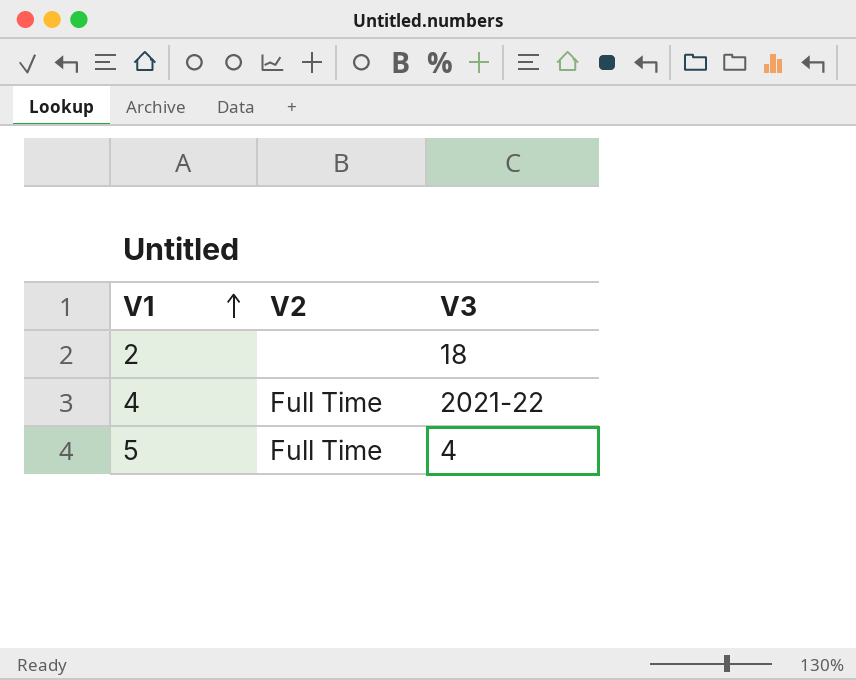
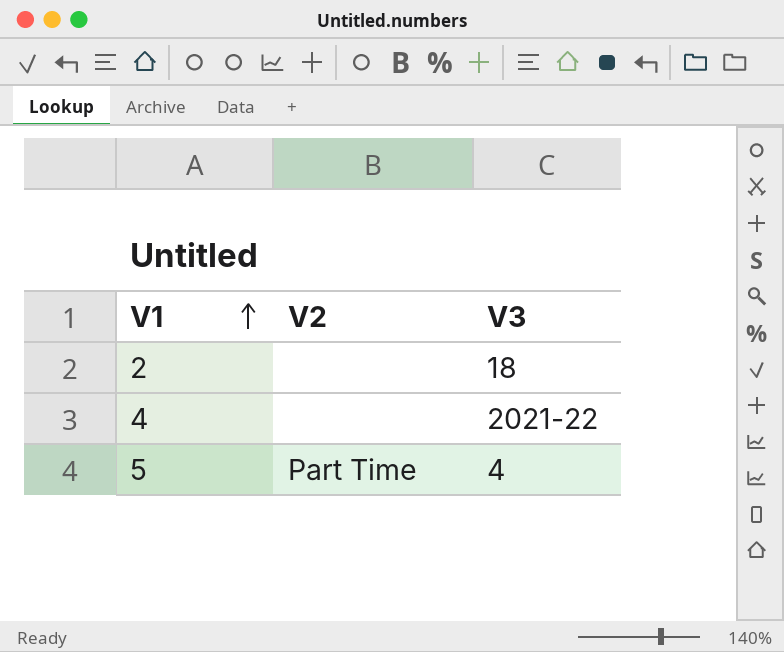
4 | V2: Full Time -> none
5 | V2: Full Time -> Part Time

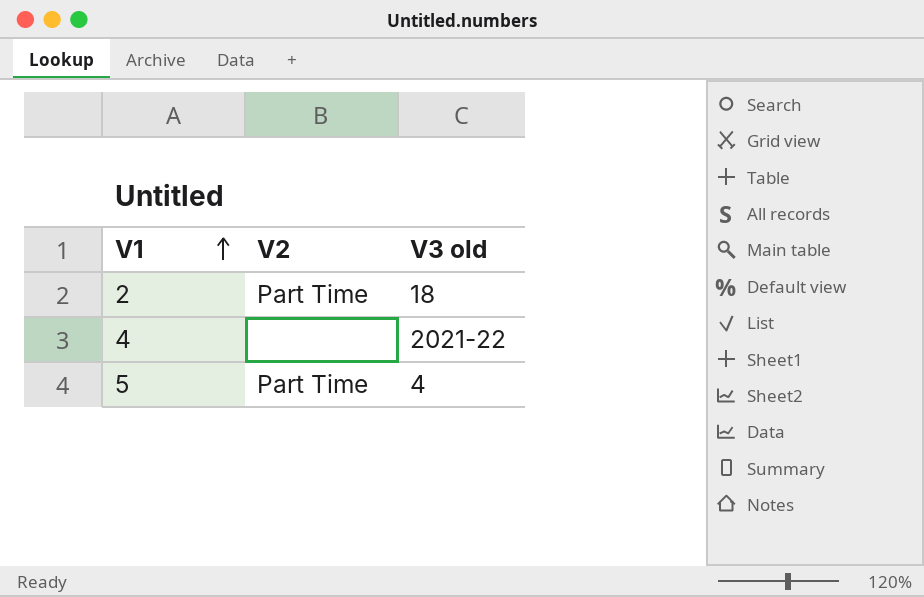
column name: V3 -> V3 old
2 | V2: none -> Part Time

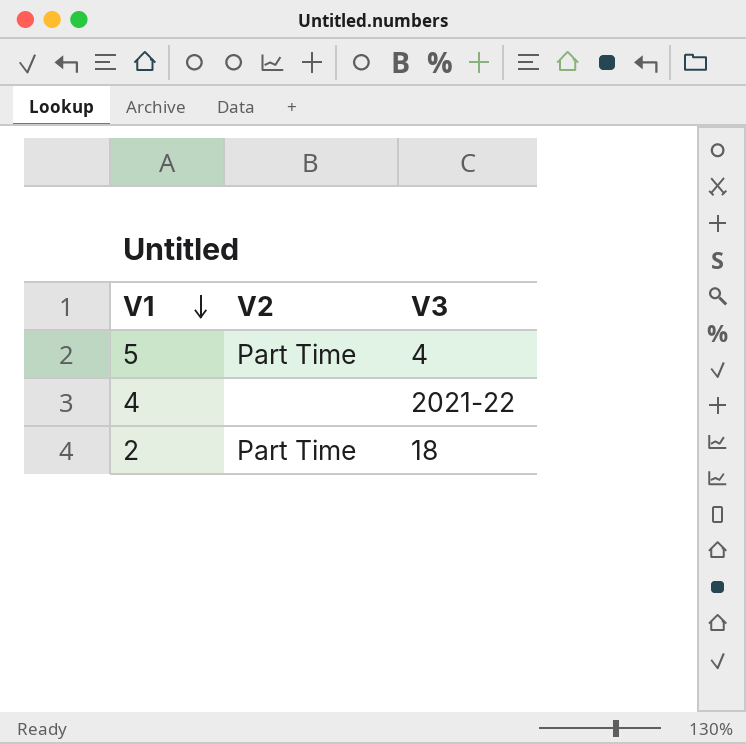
row order: V1 ascending -> V1 descending
column name: V3 old -> V3

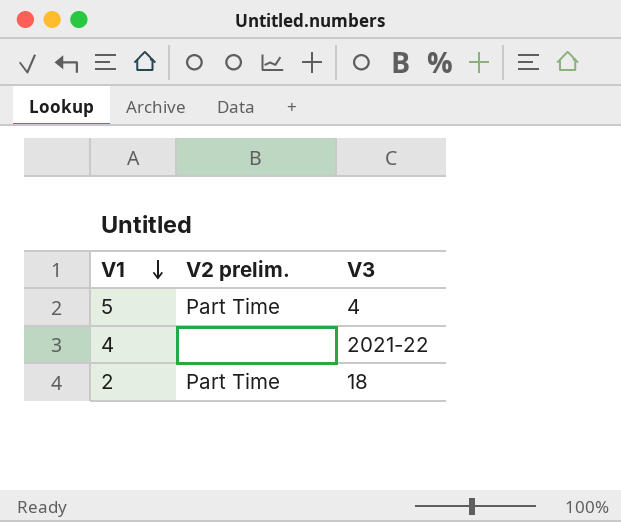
column name: V2 -> V2 prelim.

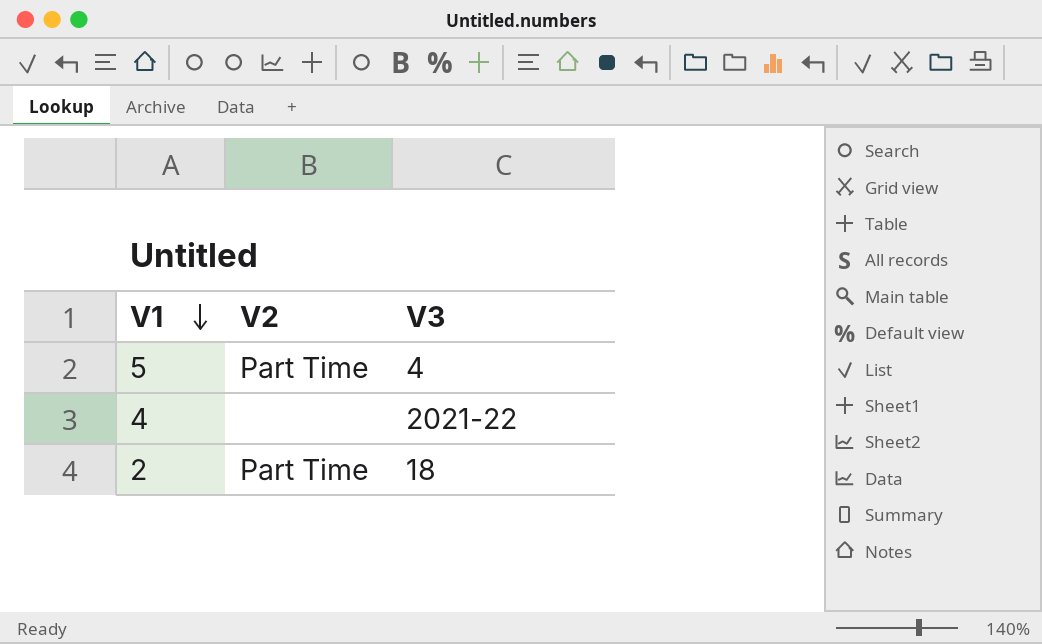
column name: V2 prelim. -> V2

